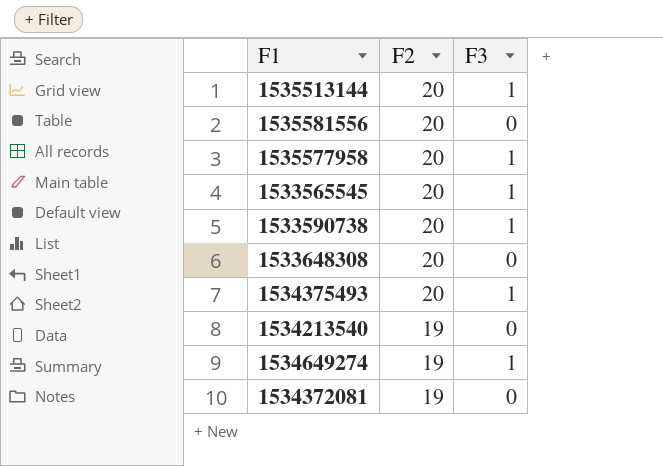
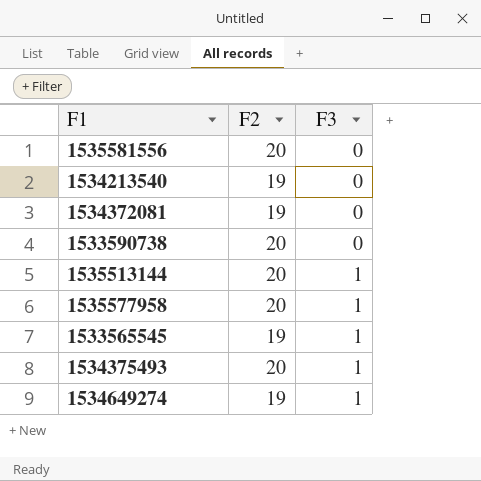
row order: F2 descending -> F3 ascending
row 1533648308: 20 | 0 -> none
1533590738 | F3: 1 -> 0
1533565545 | F2: 20 -> 19

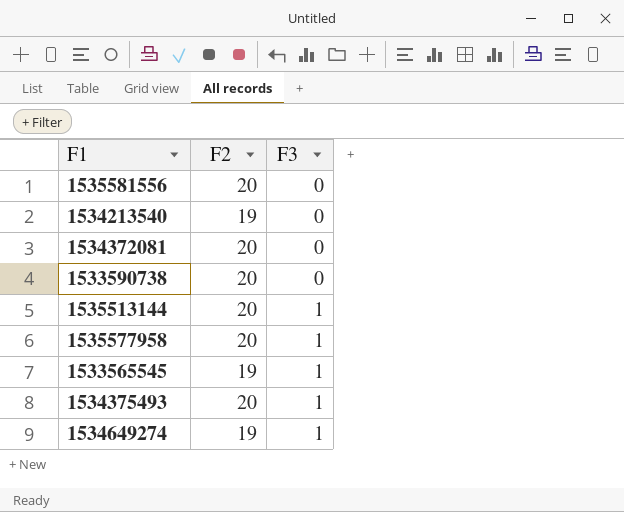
1534372081 | F2: 19 -> 20

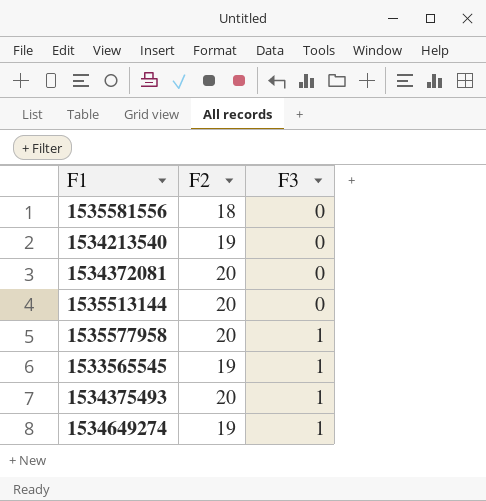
row 1533590738: 20 | 0 -> none
1535581556 | F2: 20 -> 18
1535513144 | F3: 1 -> 0

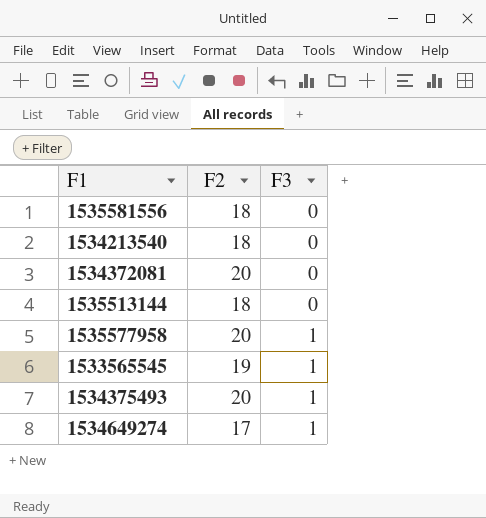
1534213540 | F2: 19 -> 18
1535513144 | F2: 20 -> 18
1534649274 | F2: 19 -> 17

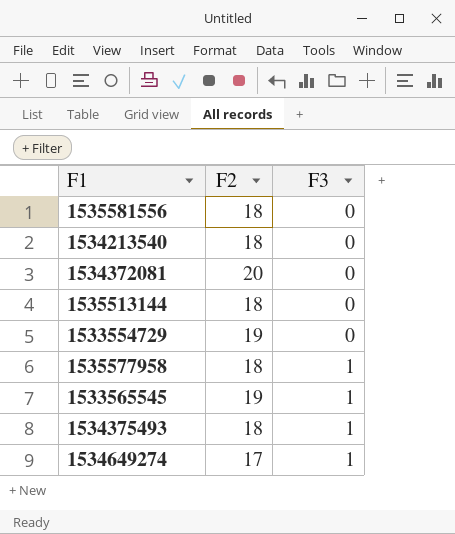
row 1533554729: none -> 19 | 0
1535577958 | F2: 20 -> 18
1534375493 | F2: 20 -> 18

